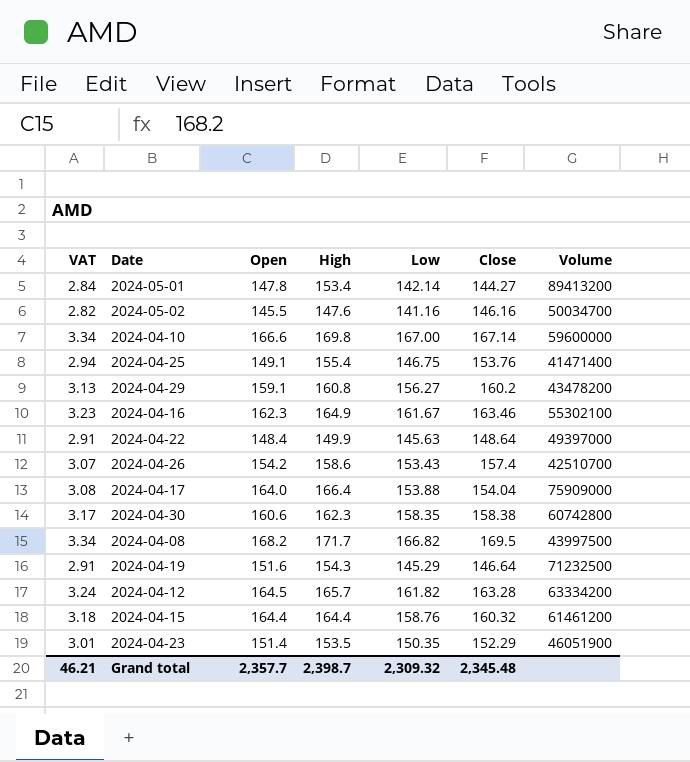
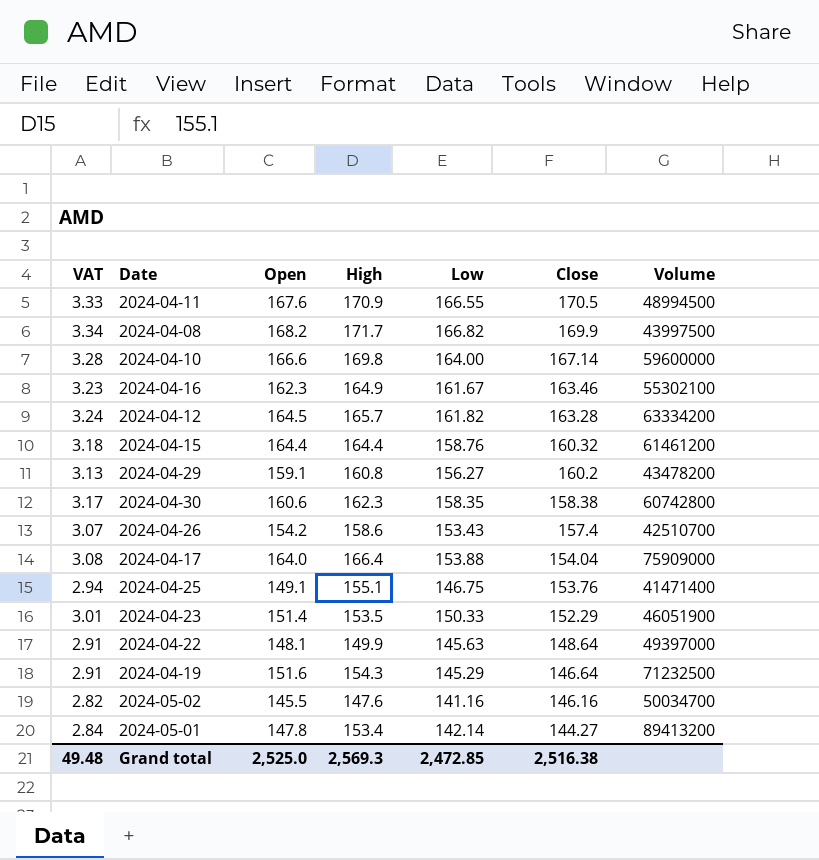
row order: none -> Close descending
row 2024-04-11: none -> 3.33 | 167.6 | 170.9 | 166.55 | 170.5 | 48994500
2024-04-08 | Close: 169.5 -> 169.9
2024-04-10 | VAT: 3.34 -> 3.28
2024-04-10 | Low: 167.00 -> 164.00
2024-04-25 | High: 155.4 -> 155.1
2024-04-23 | Low: 150.35 -> 150.33
2024-04-22 | Open: 148.4 -> 148.1
Grand total | VAT: 46.21 -> 49.48
Grand total | Open: 2,357.7 -> 2,525.0
Grand total | High: 2,398.7 -> 2,569.3
Grand total | Low: 2,309.32 -> 2,472.85
Grand total | Close: 2,345.48 -> 2,516.38

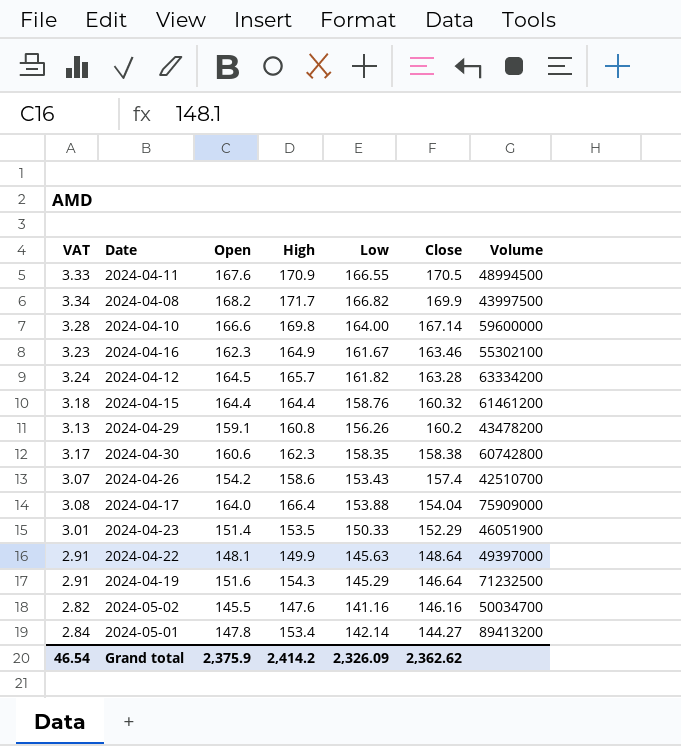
row 2024-04-25: 2.94 | 149.1 | 155.1 | 146.75 | 153.76 | 41471400 -> none
2024-04-29 | Low: 156.27 -> 156.26
Grand total | VAT: 49.48 -> 46.54
Grand total | Open: 2,525.0 -> 2,375.9
Grand total | High: 2,569.3 -> 2,414.2
Grand total | Low: 2,472.85 -> 2,326.09
Grand total | Close: 2,516.38 -> 2,362.62

